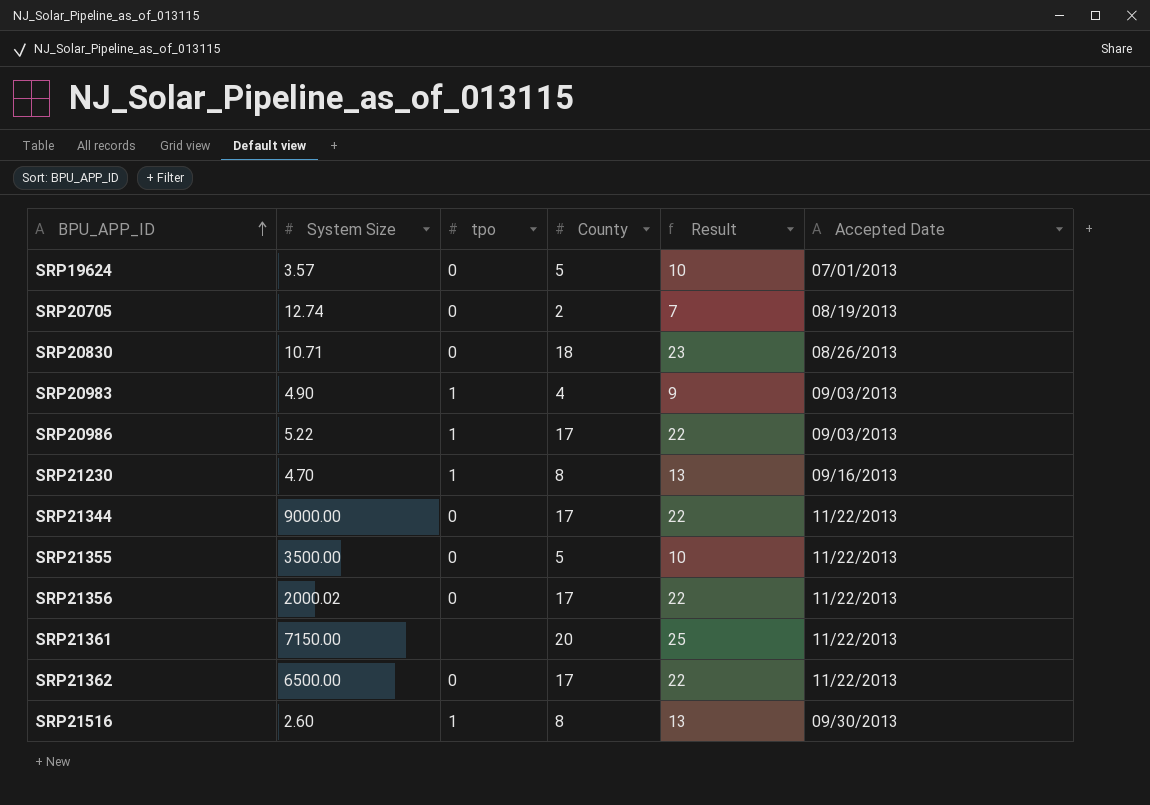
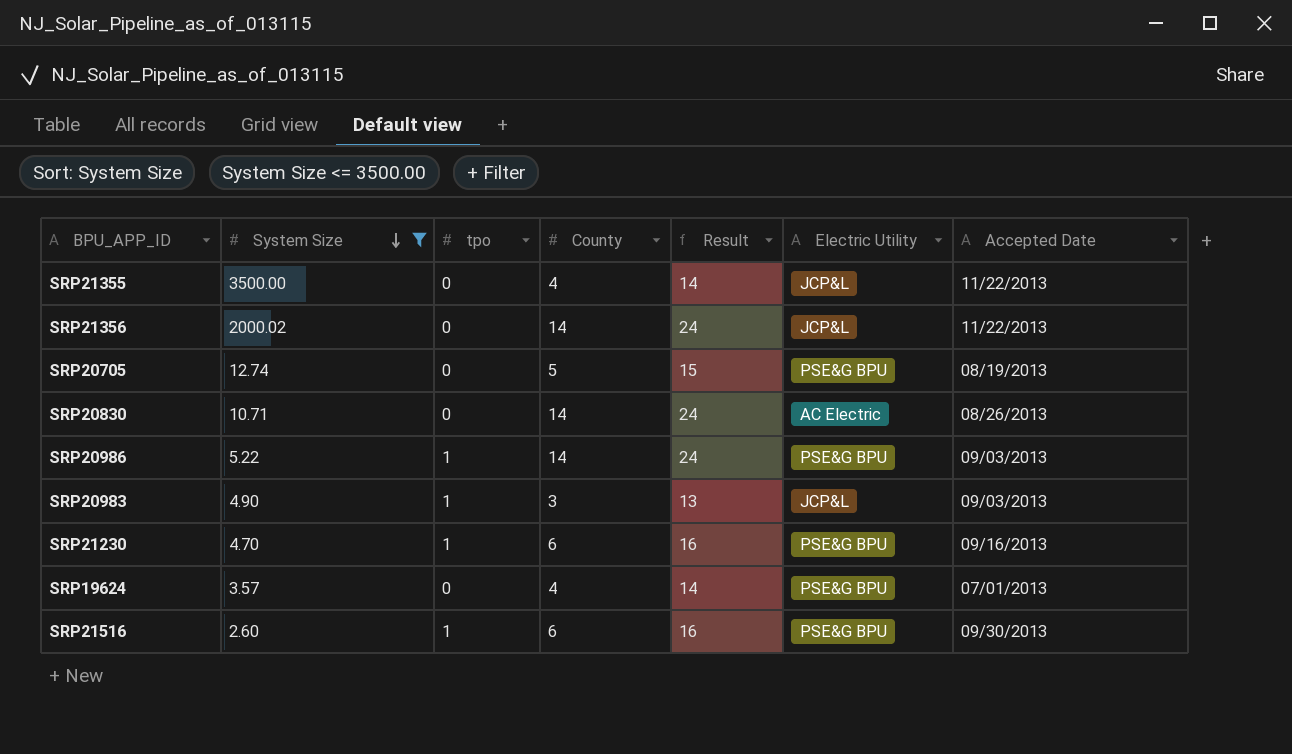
filter: none -> System Size <= 3500.00
row order: BPU_APP_ID ascending -> System Size descending
column Result | formula: [County] + 5 -> [County] + 10
column Electric Utility | position: none -> 6
SRP21355 | County: 5 -> 4
SRP21356 | County: 17 -> 14
SRP20705 | County: 2 -> 5
SRP20830 | County: 18 -> 14
SRP20986 | County: 17 -> 14
SRP20983 | County: 4 -> 3
SRP21230 | County: 8 -> 6
SRP19624 | County: 5 -> 4
SRP21516 | County: 8 -> 6

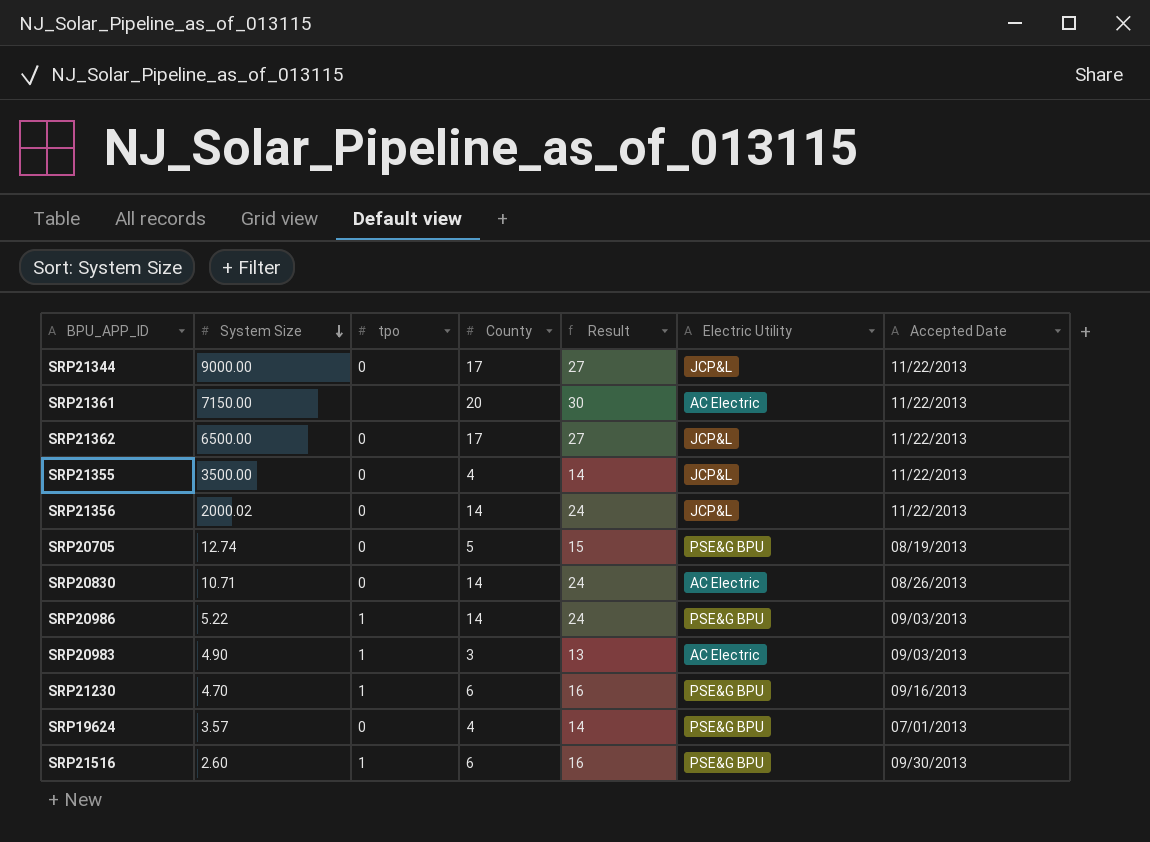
filter: System Size <= 3500.00 -> none
SRP20983 | Electric Utility: JCP&L -> AC Electric

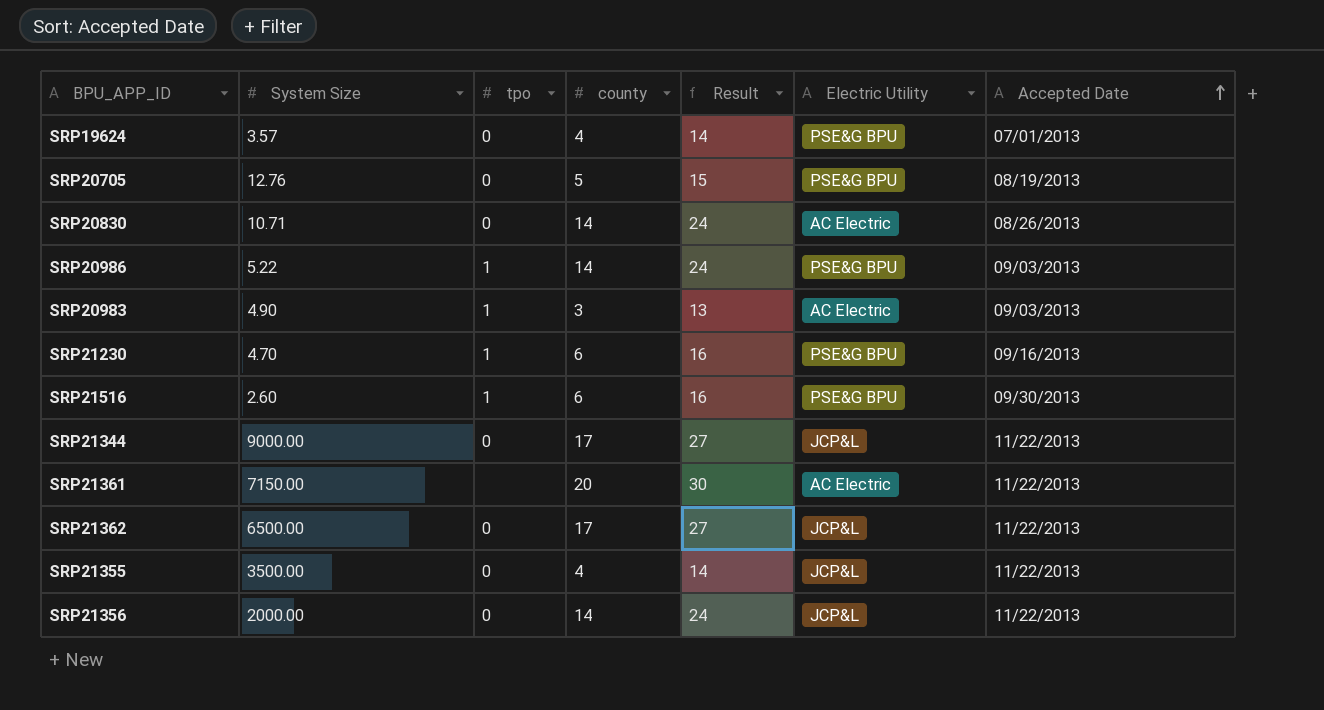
row order: System Size descending -> Accepted Date ascending
column name: County -> county
SRP20705 | System Size: 12.74 -> 12.76
SRP21356 | System Size: 2000.02 -> 2000.00

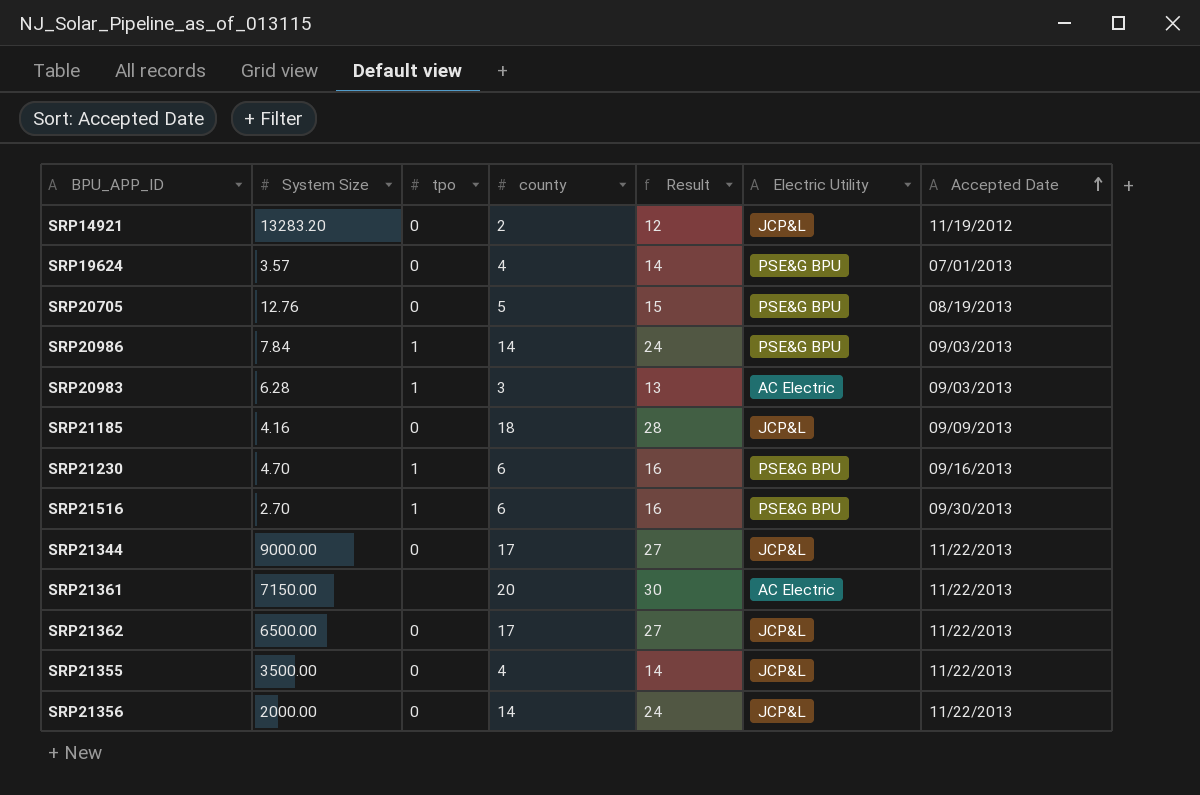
row SRP20830: 10.71 | 0 | 14 | 24 | AC Electric | 08/26/2013 -> none
row SRP14921: none -> 13283.20 | 0 | 2 | 12 | JCP&L | 11/19/2012
SRP20986 | System Size: 5.22 -> 7.84
SRP20983 | System Size: 4.90 -> 6.28
row SRP21185: none -> 4.16 | 0 | 18 | 28 | JCP&L | 09/09/2013
SRP21516 | System Size: 2.60 -> 2.70

